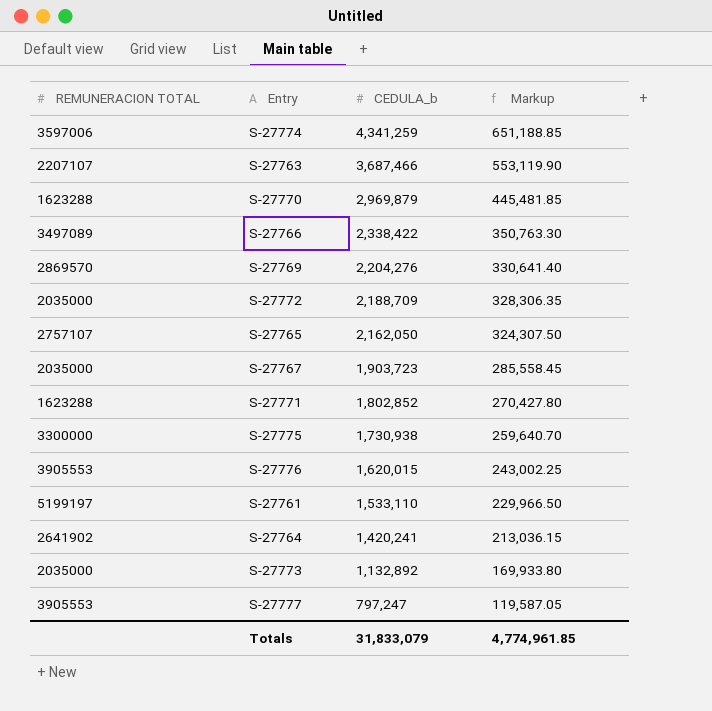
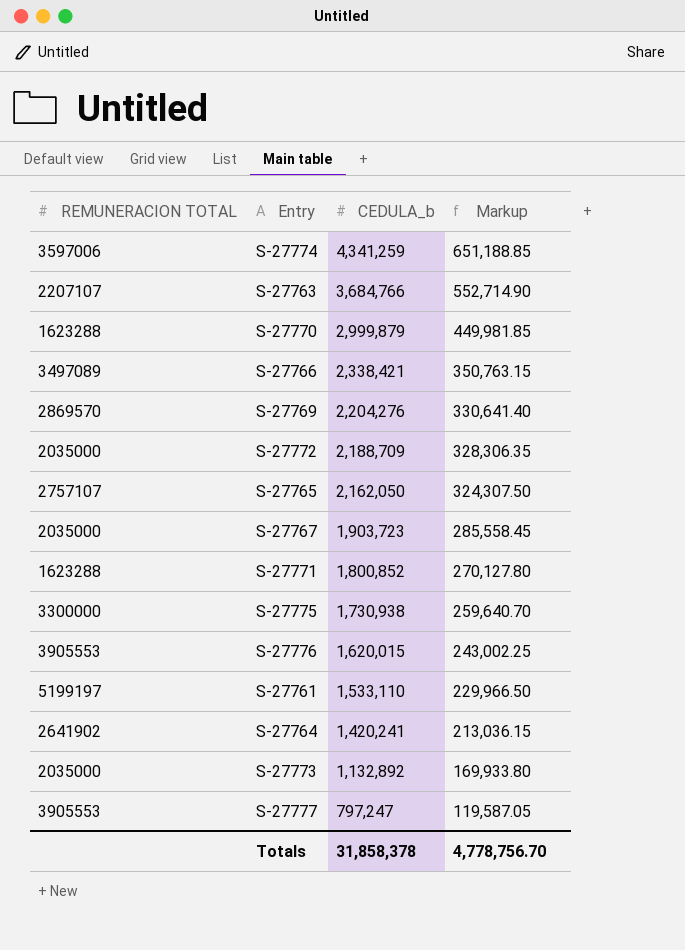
S-27763 | CEDULA_b: 3,687,466 -> 3,684,766
S-27763 | Markup: 553,119.90 -> 552,714.90
S-27770 | CEDULA_b: 2,969,879 -> 2,999,879
S-27770 | Markup: 445,481.85 -> 449,981.85
S-27766 | CEDULA_b: 2,338,422 -> 2,338,421
S-27766 | Markup: 350,763.30 -> 350,763.15
S-27771 | CEDULA_b: 1,802,852 -> 1,800,852
S-27771 | Markup: 270,427.80 -> 270,127.80
Totals | CEDULA_b: 31,833,079 -> 31,858,378
Totals | Markup: 4,774,961.85 -> 4,778,756.70

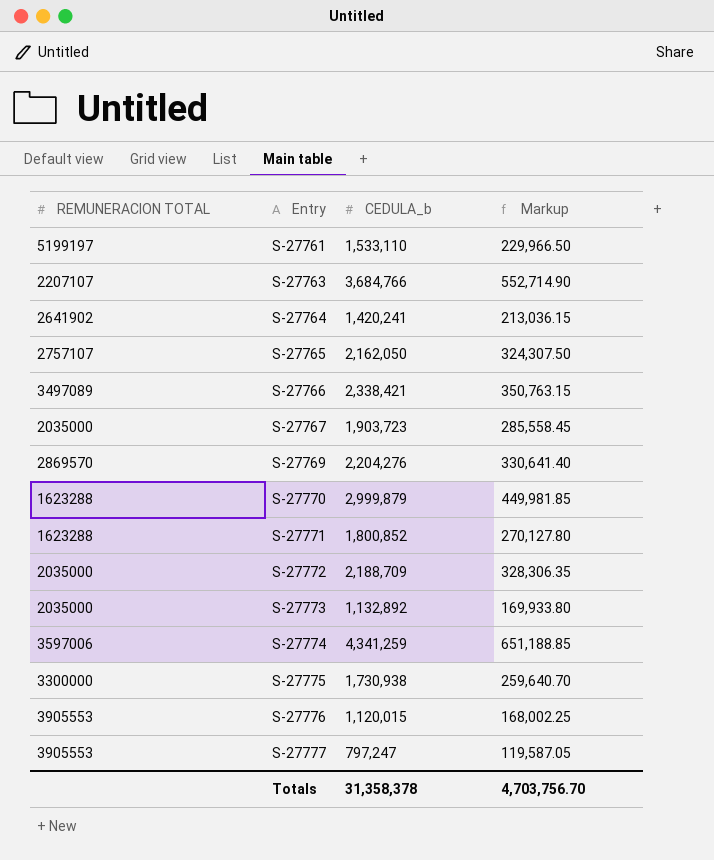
row order: CEDULA_b descending -> Entry ascending
S-27776 | CEDULA_b: 1,620,015 -> 1,120,015
S-27776 | Markup: 243,002.25 -> 168,002.25
Totals | CEDULA_b: 31,858,378 -> 31,358,378
Totals | Markup: 4,778,756.70 -> 4,703,756.70

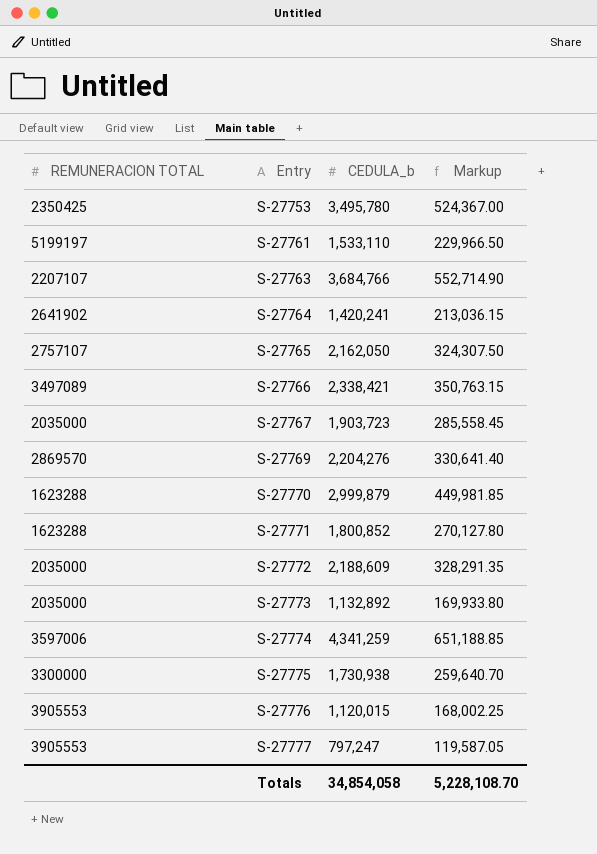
row S-27753: none -> 2350425 | 3,495,780 | 524,367.00
S-27772 | CEDULA_b: 2,188,709 -> 2,188,609
S-27772 | Markup: 328,306.35 -> 328,291.35
Totals | CEDULA_b: 31,358,378 -> 34,854,058
Totals | Markup: 4,703,756.70 -> 5,228,108.70

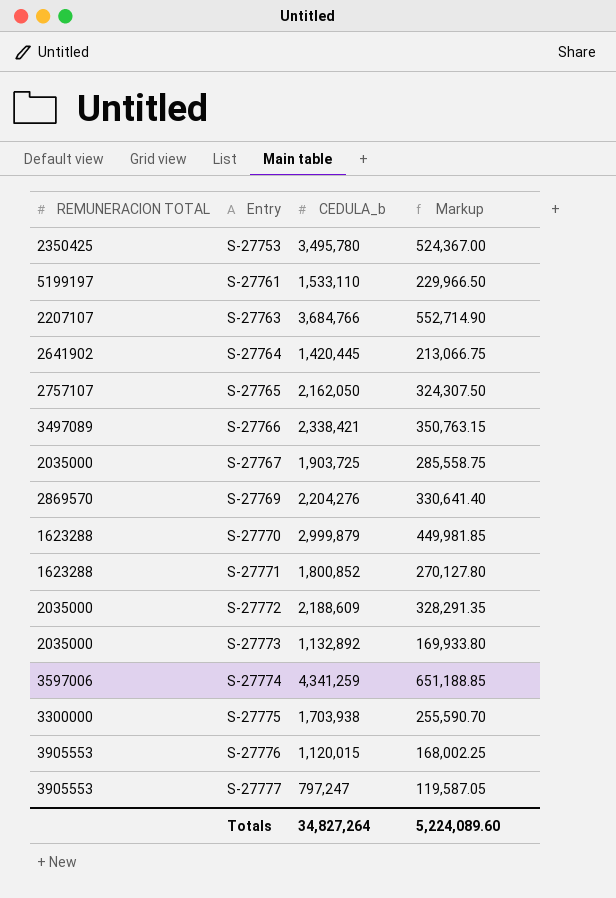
S-27764 | CEDULA_b: 1,420,241 -> 1,420,445
S-27764 | Markup: 213,036.15 -> 213,066.75
S-27767 | CEDULA_b: 1,903,723 -> 1,903,725
S-27767 | Markup: 285,558.45 -> 285,558.75
S-27775 | CEDULA_b: 1,730,938 -> 1,703,938
S-27775 | Markup: 259,640.70 -> 255,590.70
Totals | CEDULA_b: 34,854,058 -> 34,827,264
Totals | Markup: 5,228,108.70 -> 5,224,089.60

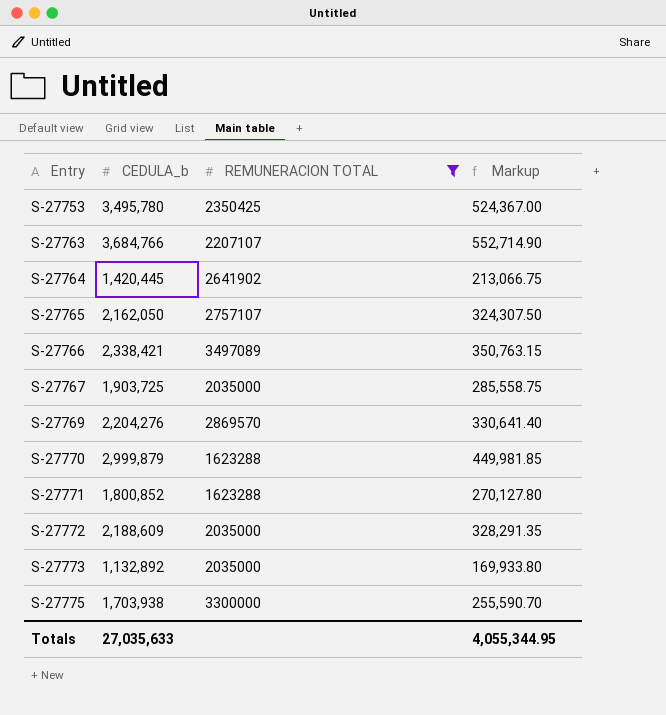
filter: none -> REMUNERACION TOTAL <= 3497089
column REMUNERACION TOTAL | position: 1 -> 3
Totals | CEDULA_b: 34,827,264 -> 27,035,633
Totals | Markup: 5,224,089.60 -> 4,055,344.95

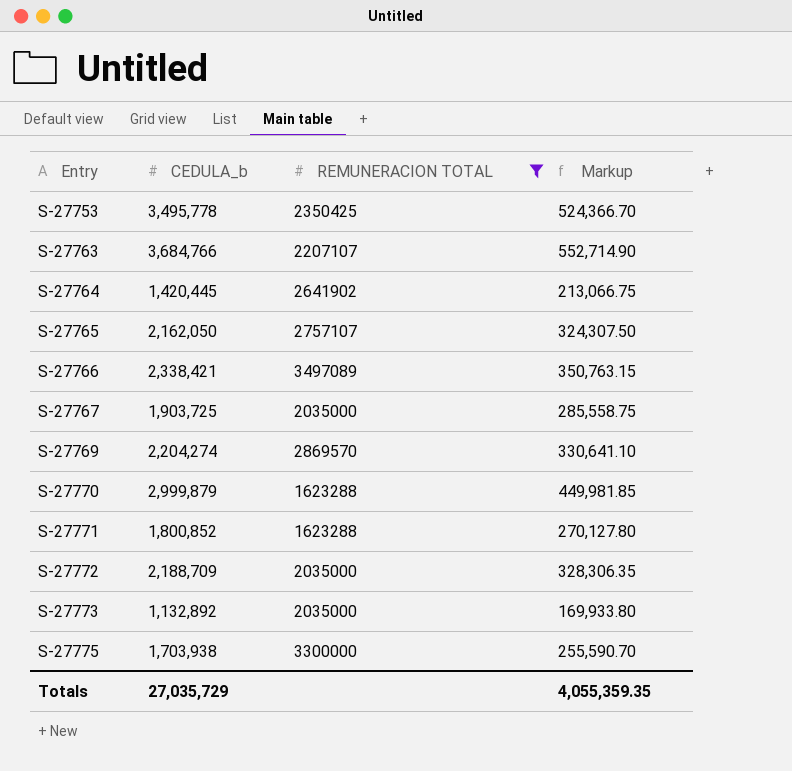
S-27753 | CEDULA_b: 3,495,780 -> 3,495,778
S-27753 | Markup: 524,367.00 -> 524,366.70
S-27769 | CEDULA_b: 2,204,276 -> 2,204,274
S-27769 | Markup: 330,641.40 -> 330,641.10
S-27772 | CEDULA_b: 2,188,609 -> 2,188,709
S-27772 | Markup: 328,291.35 -> 328,306.35
Totals | CEDULA_b: 27,035,633 -> 27,035,729
Totals | Markup: 4,055,344.95 -> 4,055,359.35

